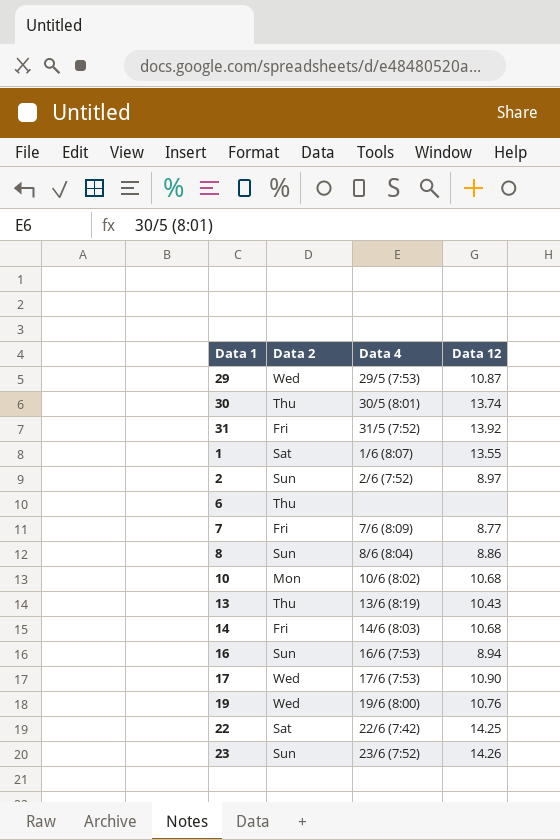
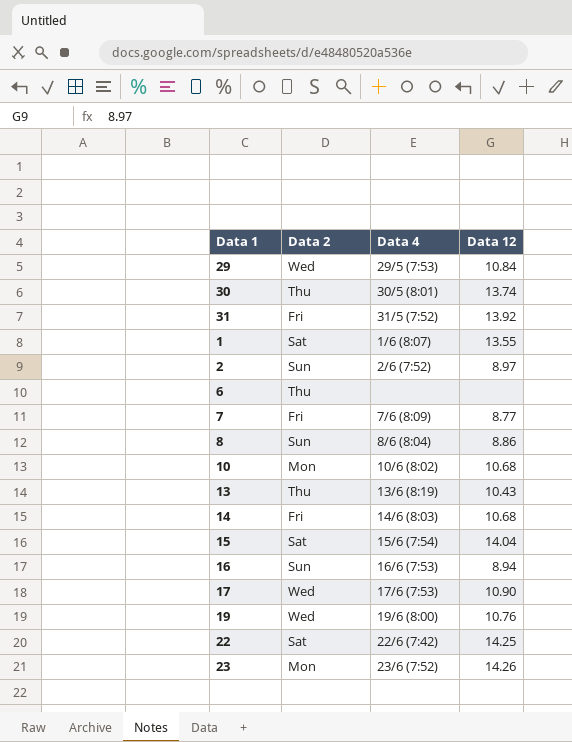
29 | Data 12: 10.87 -> 10.84
row 15: none -> Sat | 15/6 (7:54) | 14.04
23 | Data 2: Sun -> Mon

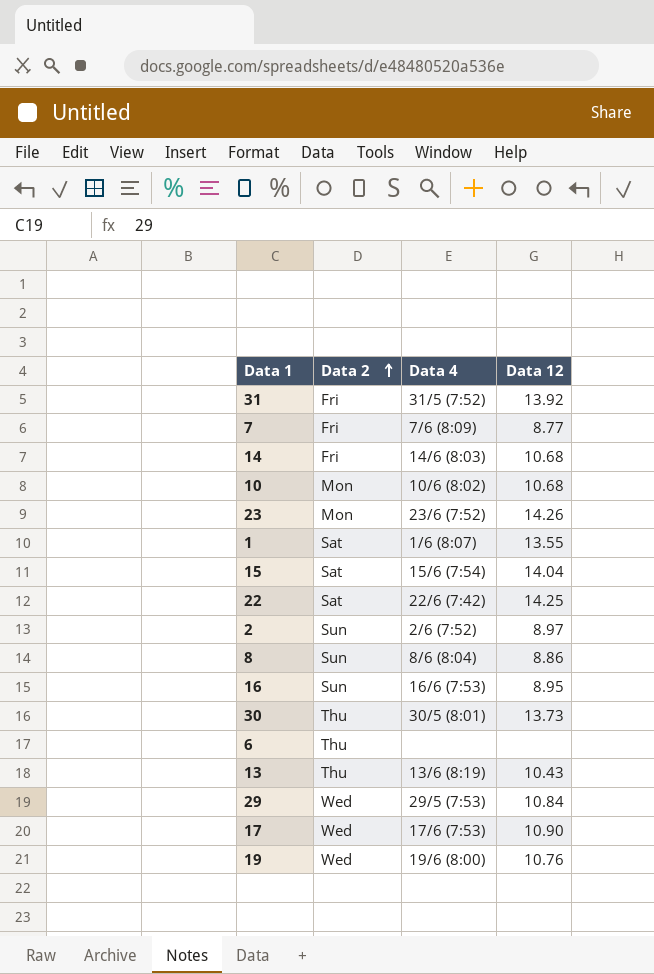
row order: none -> Data 2 ascending
16 | Data 12: 8.94 -> 8.95
30 | Data 12: 13.74 -> 13.73

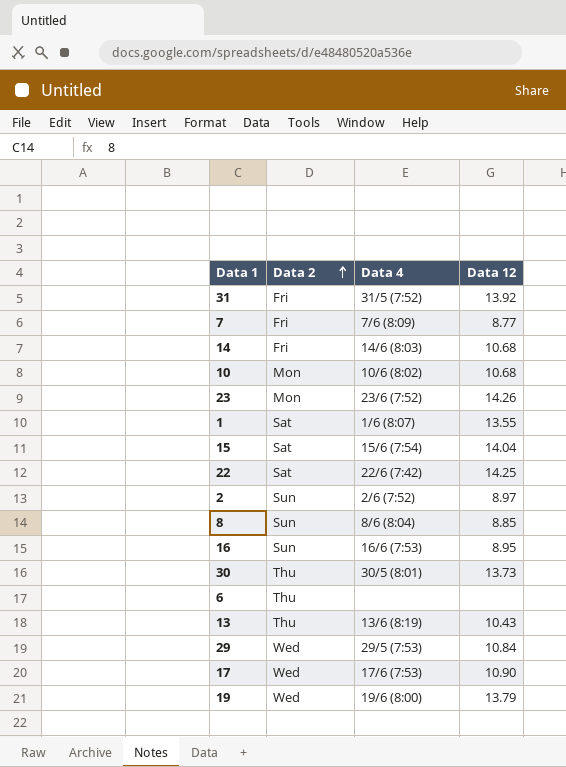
8 | Data 12: 8.86 -> 8.85
19 | Data 12: 10.76 -> 13.79

